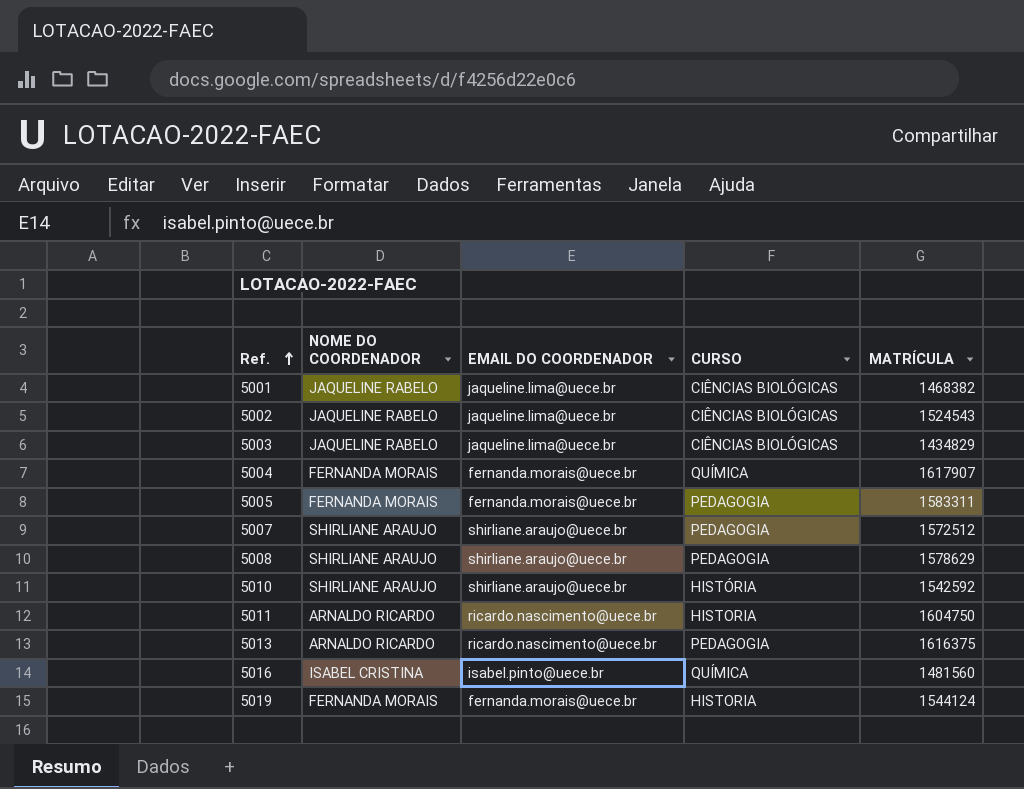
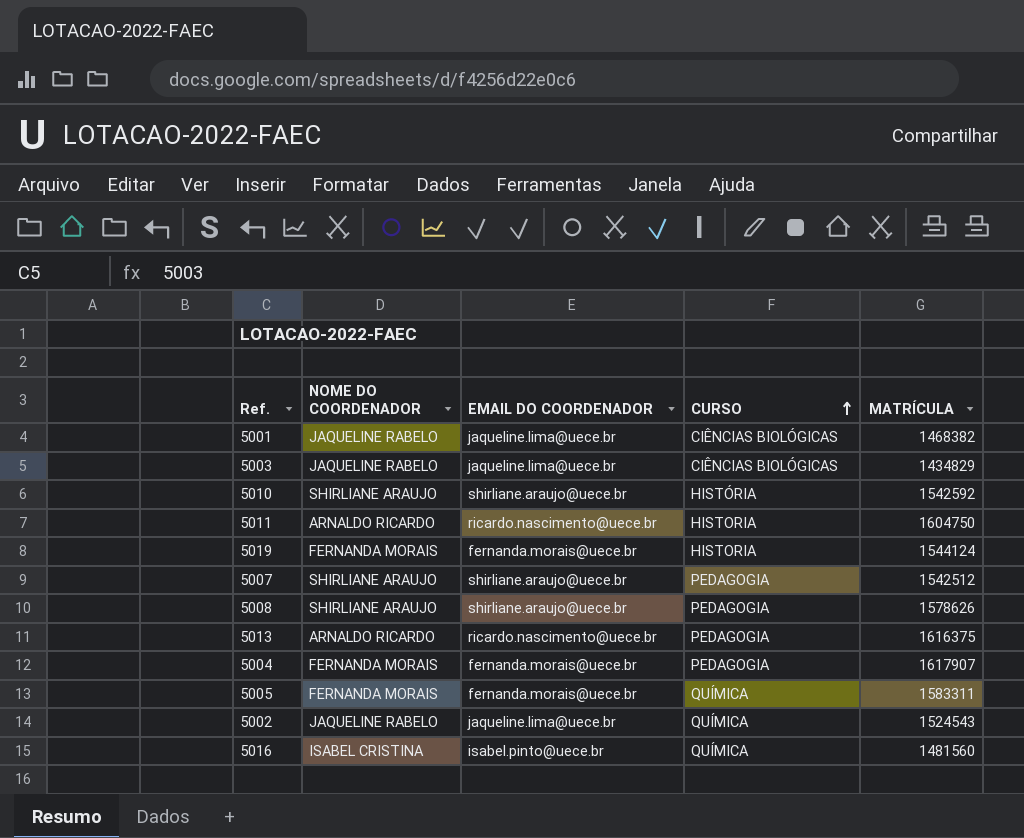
row order: Ref. ascending -> CURSO ascending
5007 | MATRÍCULA: 1572512 -> 1542512
5008 | MATRÍCULA: 1578629 -> 1578626
5004 | CURSO: QUÍMICA -> PEDAGOGIA
5005 | CURSO: PEDAGOGIA -> QUÍMICA
5002 | CURSO: CIÊNCIAS BIOLÓGICAS -> QUÍMICA

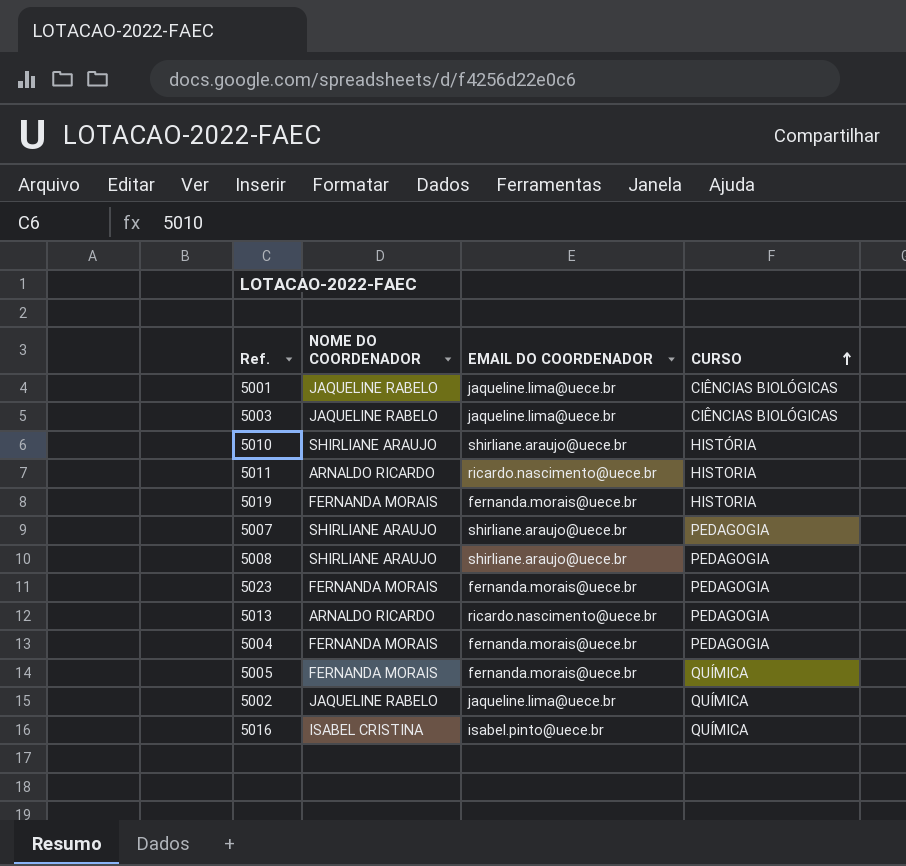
column MATRÍCULA | position: 5 -> none
row 5023: none -> FERNANDA MORAIS | fernanda.morais@uece.br | PEDAGOGIA

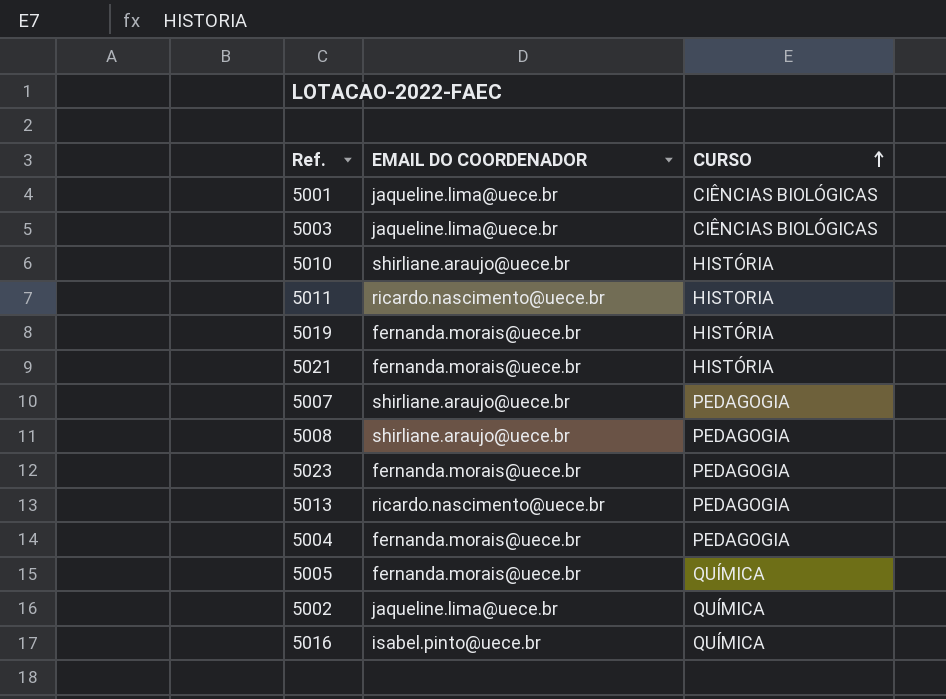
column NOME DO COORDENADOR | position: 2 -> none
5019 | CURSO: HISTORIA -> HISTÓRIA
row 5021: none -> fernanda.morais@uece.br | HISTÓRIA

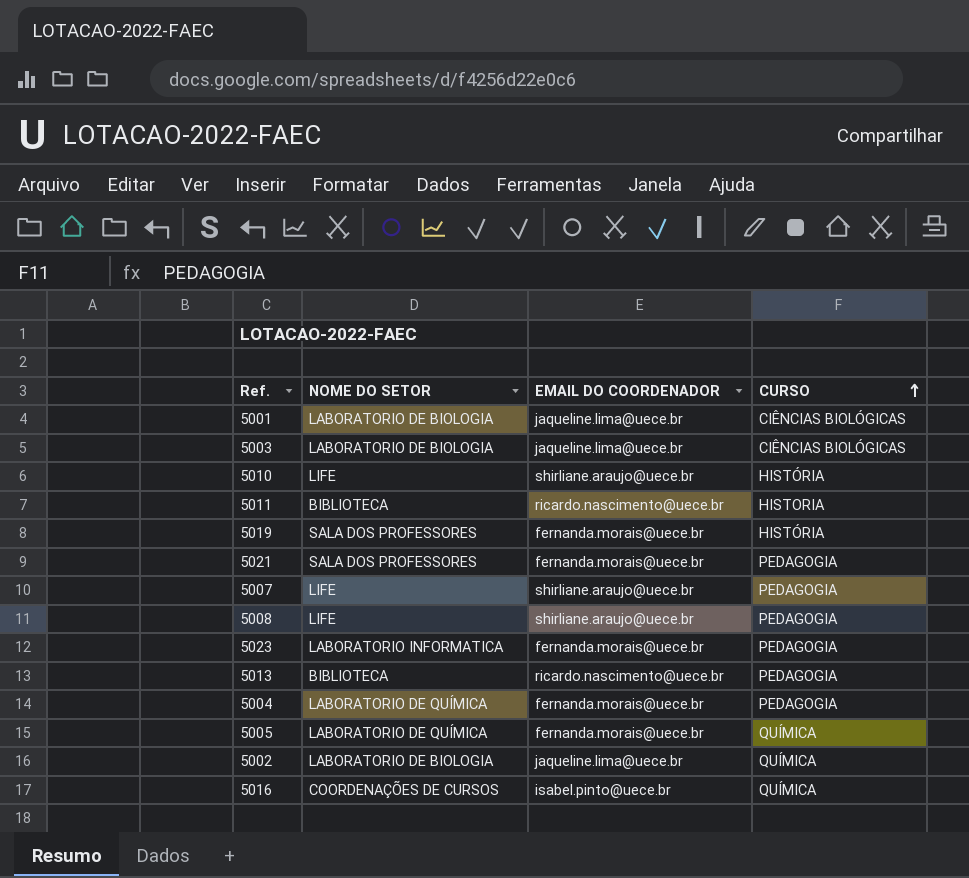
column NOME DO SETOR | position: none -> 2
5021 | CURSO: HISTÓRIA -> PEDAGOGIA

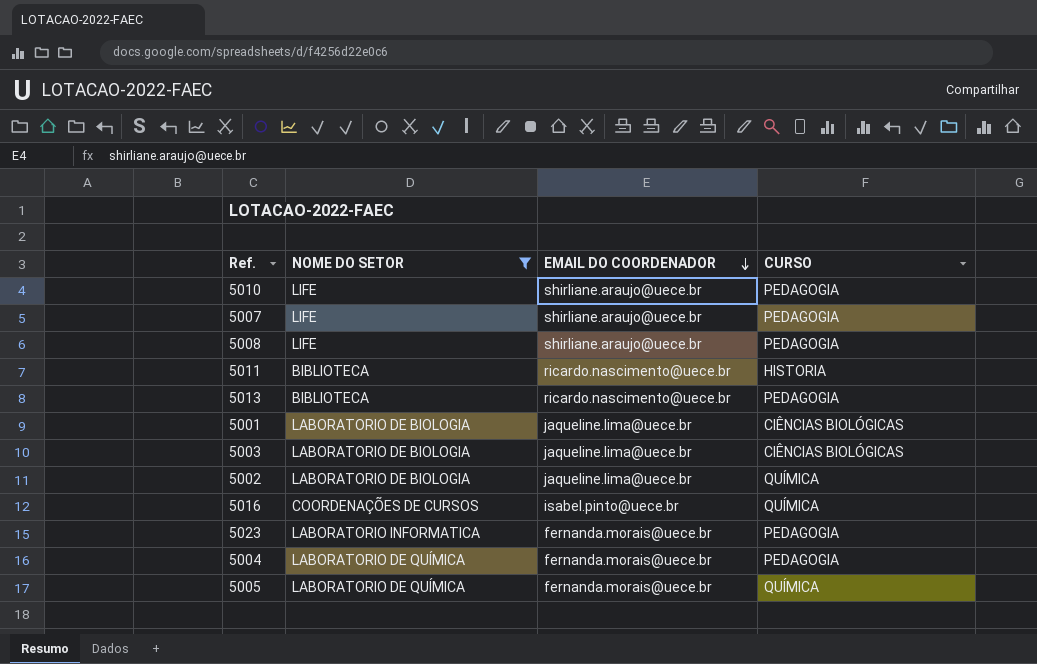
filter: none -> NOME DO SETOR != SALA DOS PROFESSORES
row order: CURSO ascending -> EMAIL DO COORDENADOR descending
5010 | CURSO: HISTÓRIA -> PEDAGOGIA

